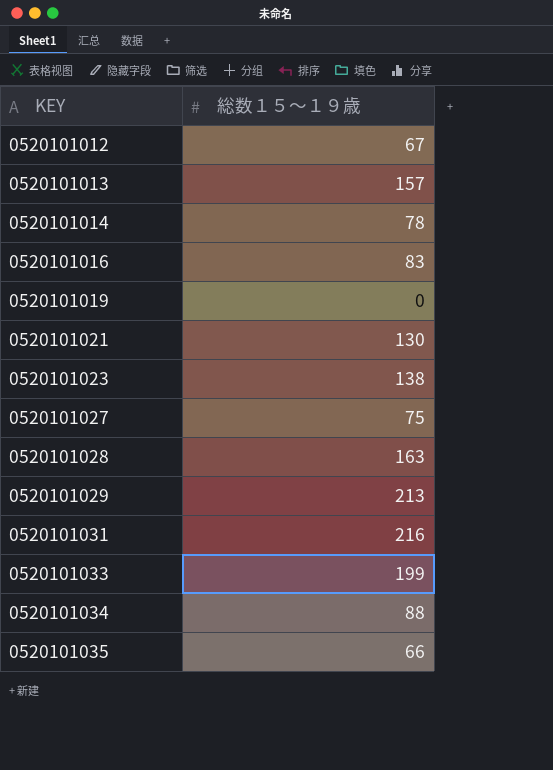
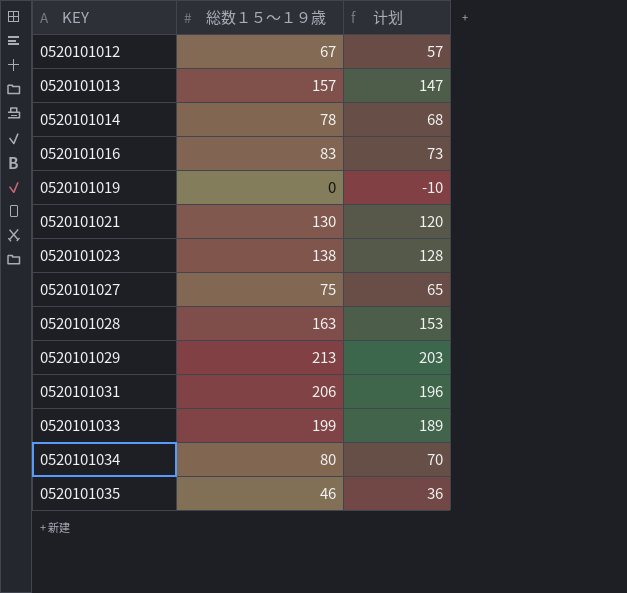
column 计划 | formula: none -> [総数１５～１９歳] - 10
0520101031 | 総数１５～１９歳: 216 -> 206
0520101034 | 総数１５～１９歳: 88 -> 80
0520101035 | 総数１５～１９歳: 66 -> 46

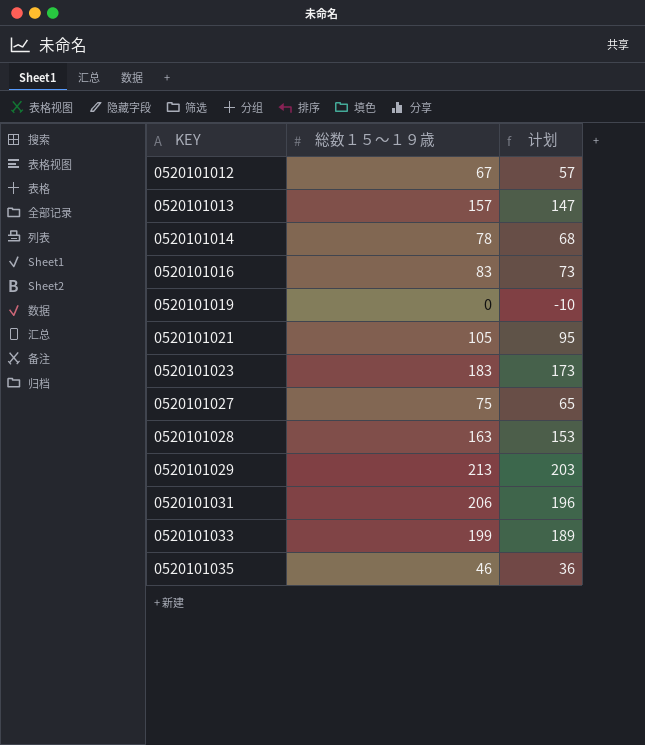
row 0520101034: 80 | 70 -> none
0520101021 | 総数１５～１９歳: 130 -> 105
0520101021 | 计划: 120 -> 95
0520101023 | 総数１５～１９歳: 138 -> 183
0520101023 | 计划: 128 -> 173

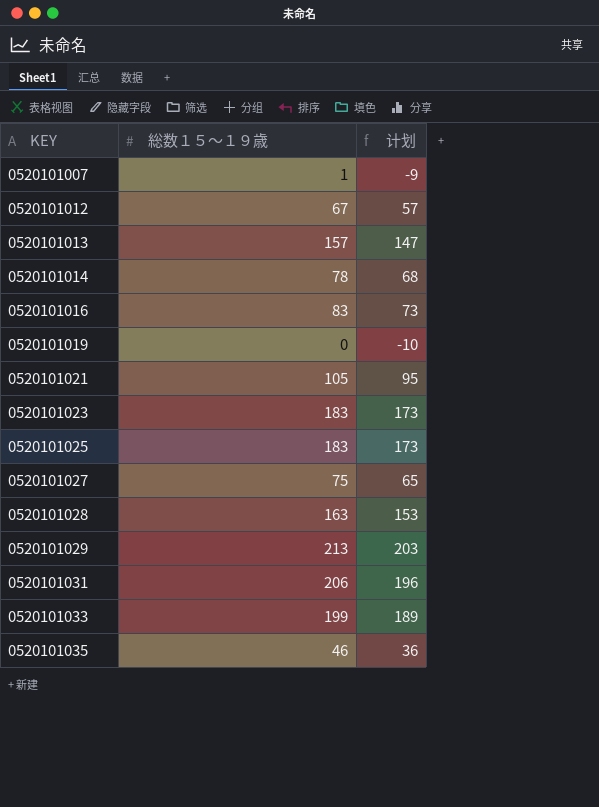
row 0520101007: none -> 1 | -9
row 0520101025: none -> 183 | 173

